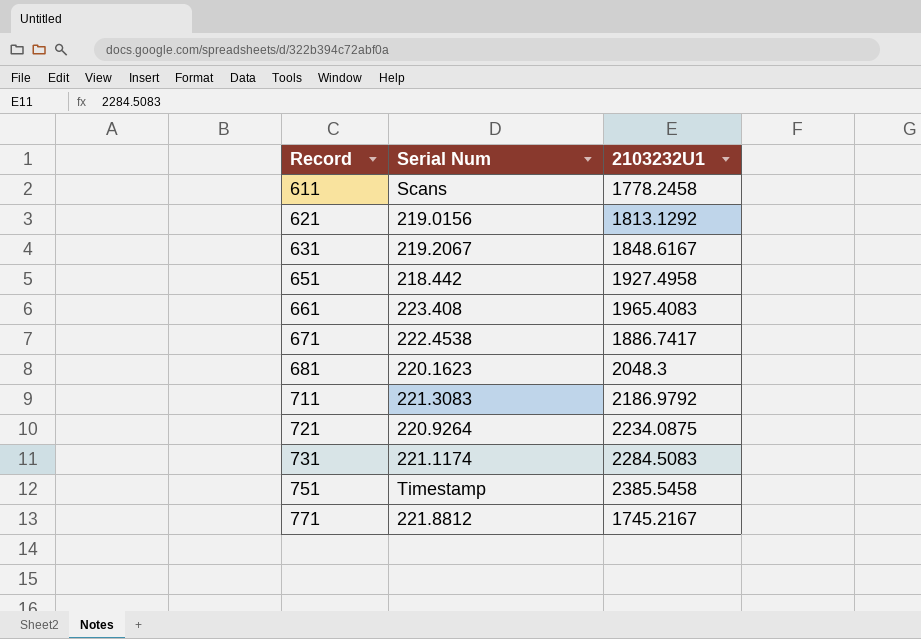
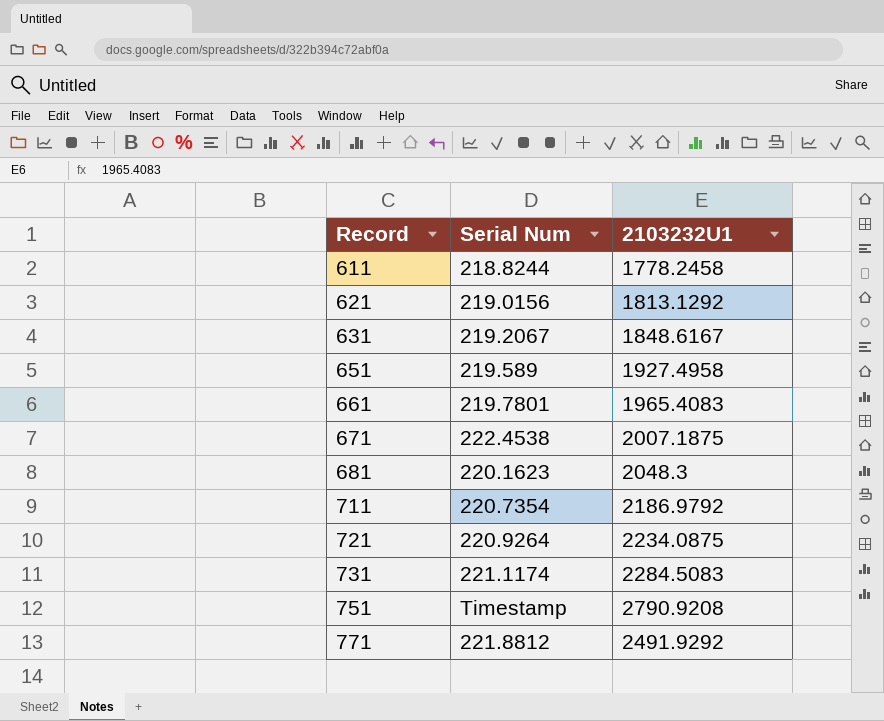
611 | Serial Num: Scans -> 218.8244
651 | Serial Num: 218.442 -> 219.589
661 | Serial Num: 223.408 -> 219.7801
671 | 2103232U1: 1886.7417 -> 2007.1875
711 | Serial Num: 221.3083 -> 220.7354
751 | 2103232U1: 2385.5458 -> 2790.9208
771 | 2103232U1: 1745.2167 -> 2491.9292

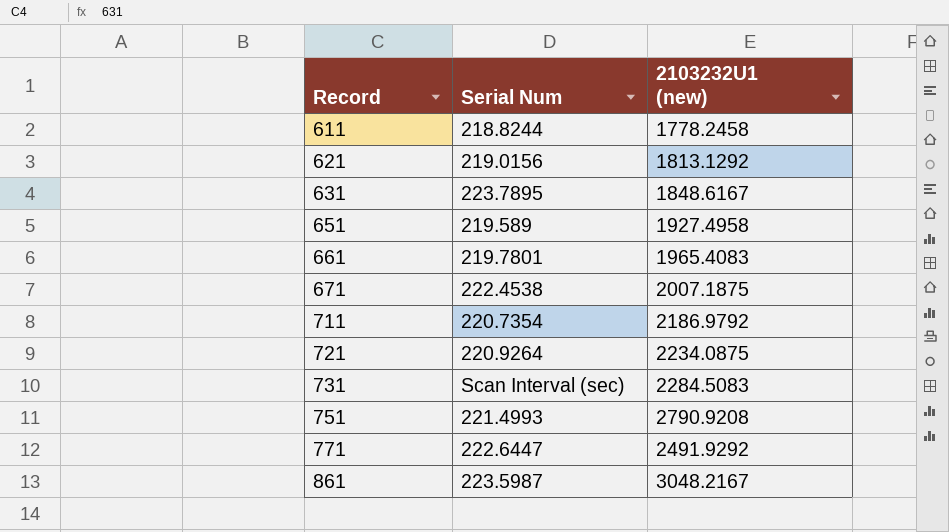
column name: 2103232U1 -> 2103232U1 (new)
row 681: 220.1623 | 2048.3 -> none
631 | Serial Num: 219.2067 -> 223.7895
731 | Serial Num: 221.1174 -> Scan Interval (sec)
751 | Serial Num: Timestamp -> 221.4993
771 | Serial Num: 221.8812 -> 222.6447
row 861: none -> 223.5987 | 3048.2167

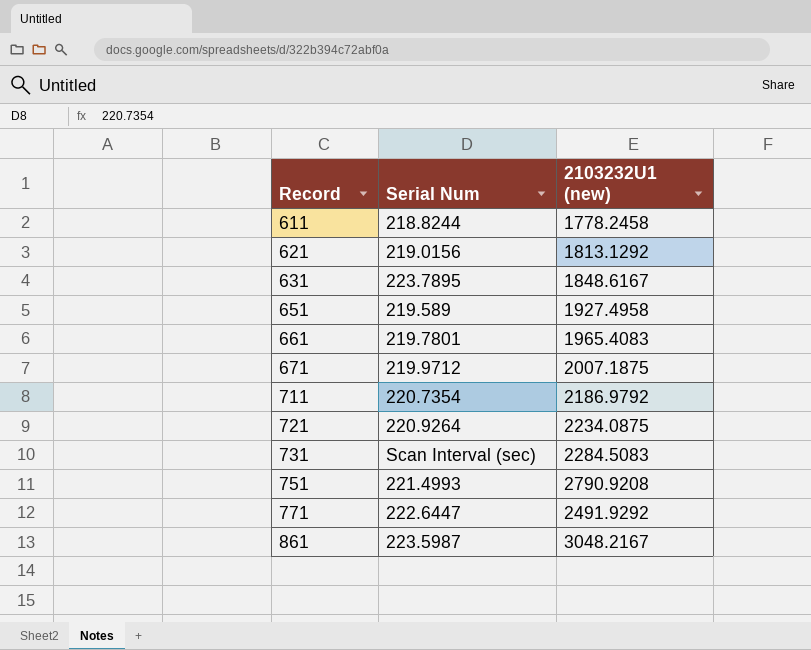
671 | Serial Num: 222.4538 -> 219.9712

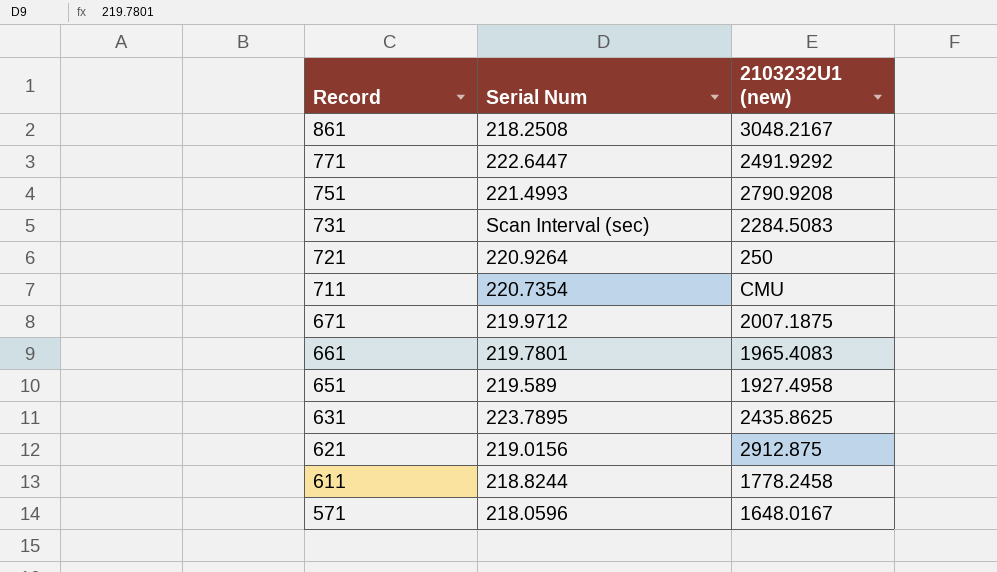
row order: Record ascending -> Record descending
861 | Serial Num: 223.5987 -> 218.2508
721 | 2103232U1 (new): 2234.0875 -> 250
711 | 2103232U1 (new): 2186.9792 -> CMU
631 | 2103232U1 (new): 1848.6167 -> 2435.8625
621 | 2103232U1 (new): 1813.1292 -> 2912.875
row 571: none -> 218.0596 | 1648.0167

